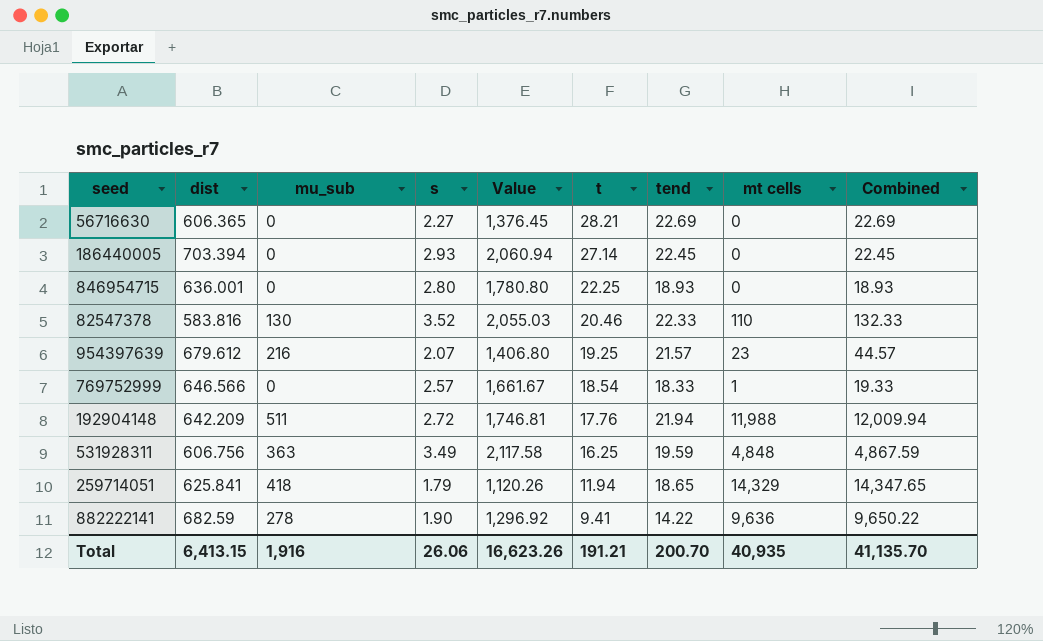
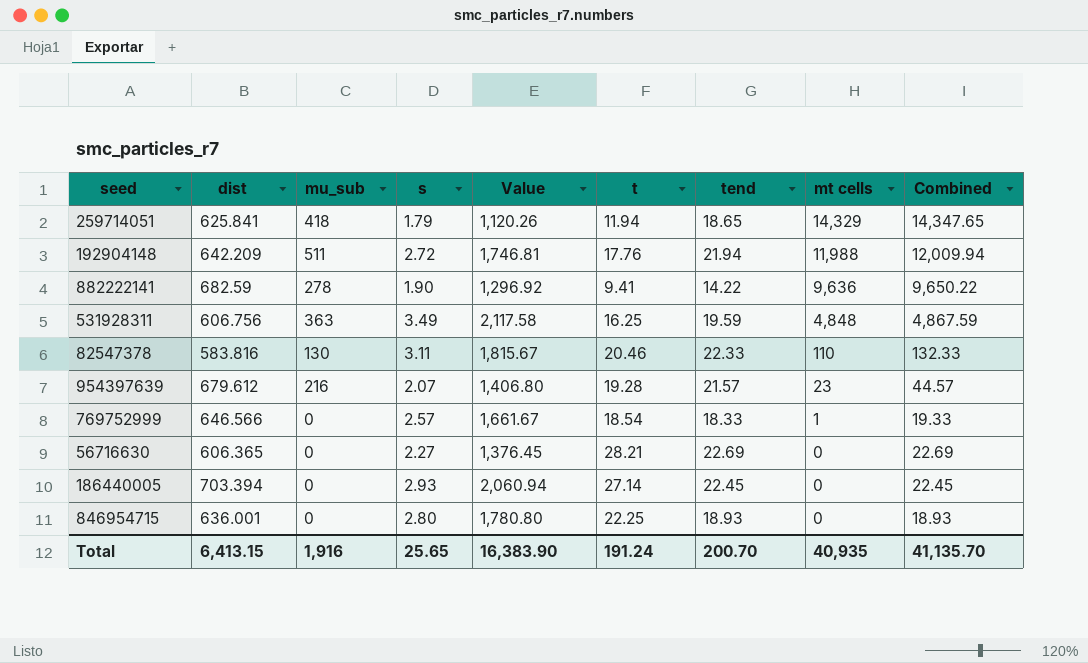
row order: t descending -> mt cells descending
82547378 | s: 3.52 -> 3.11
82547378 | Value: 2,055.03 -> 1,815.67
954397639 | t: 19.25 -> 19.28
Total | s: 26.06 -> 25.65
Total | Value: 16,623.26 -> 16,383.90
Total | t: 191.21 -> 191.24

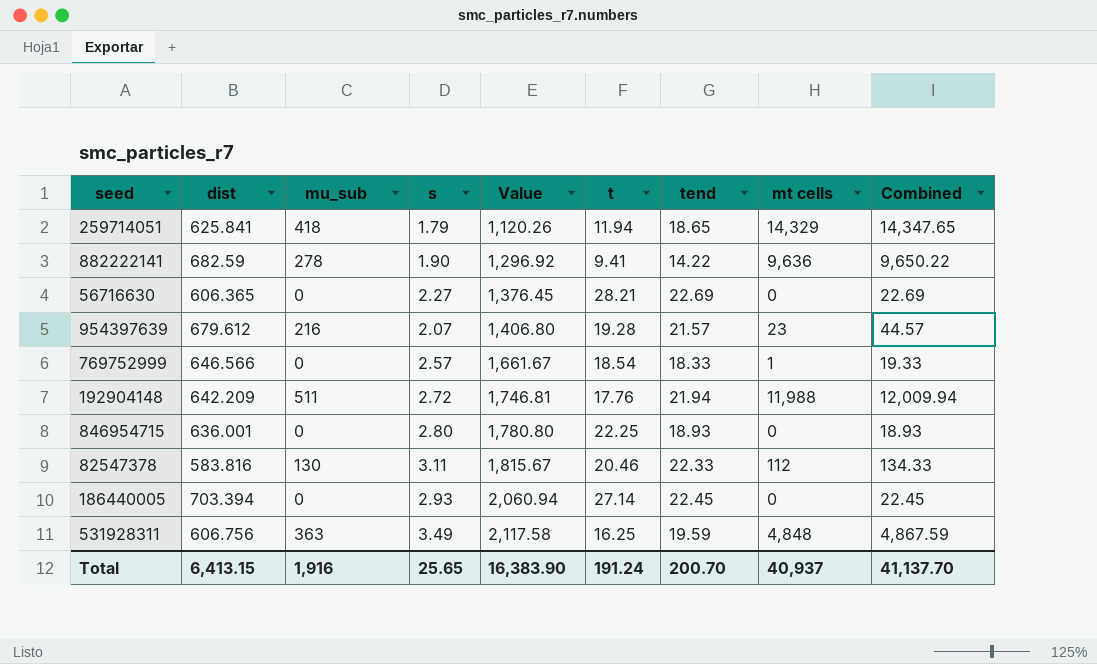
row order: mt cells descending -> Value ascending
82547378 | mt cells: 110 -> 112
82547378 | Combined: 132.33 -> 134.33
Total | mt cells: 40,935 -> 40,937
Total | Combined: 41,135.70 -> 41,137.70

